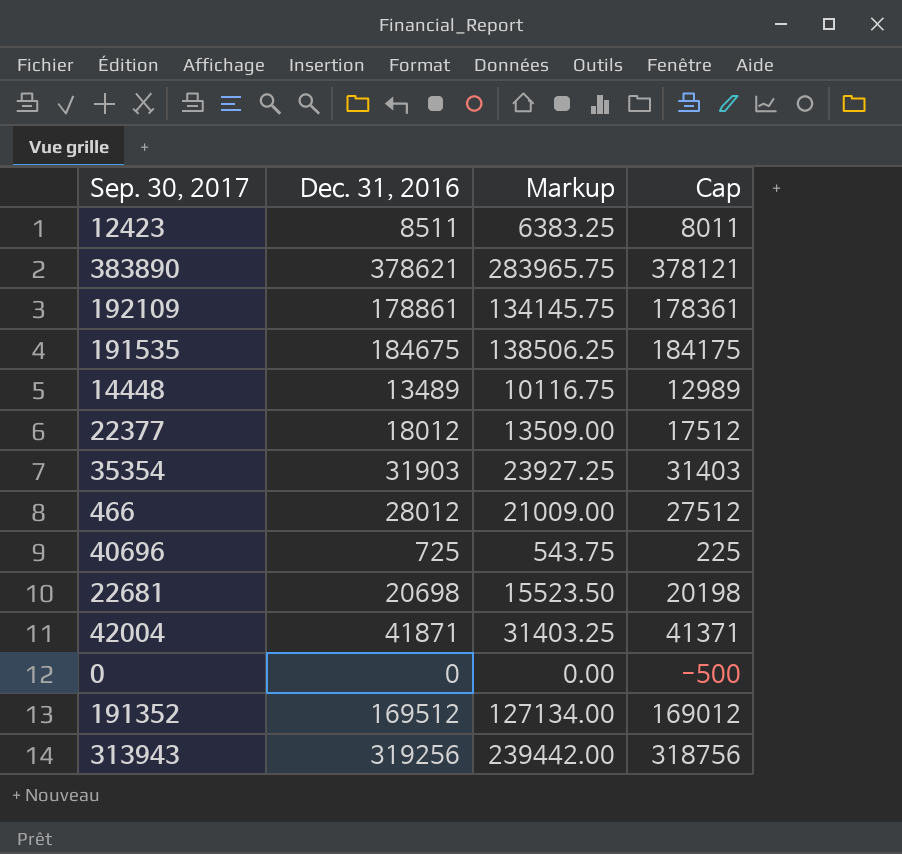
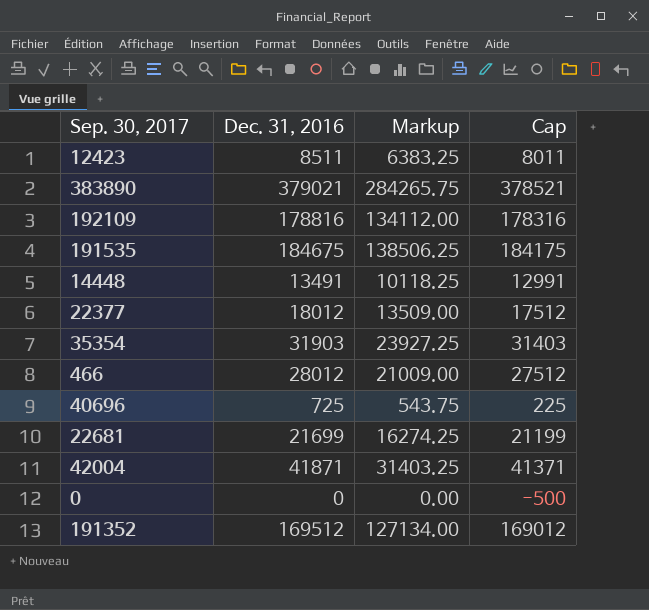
row 313943: 319256 | 239442.00 | 318756 -> none
383890 | Dec. 31, 2016: 378621 -> 379021
383890 | Markup: 283965.75 -> 284265.75
383890 | Cap: 378121 -> 378521
192109 | Dec. 31, 2016: 178861 -> 178816
192109 | Markup: 134145.75 -> 134112.00
192109 | Cap: 178361 -> 178316
14448 | Dec. 31, 2016: 13489 -> 13491
14448 | Markup: 10116.75 -> 10118.25
14448 | Cap: 12989 -> 12991
22681 | Dec. 31, 2016: 20698 -> 21699
22681 | Markup: 15523.50 -> 16274.25
22681 | Cap: 20198 -> 21199

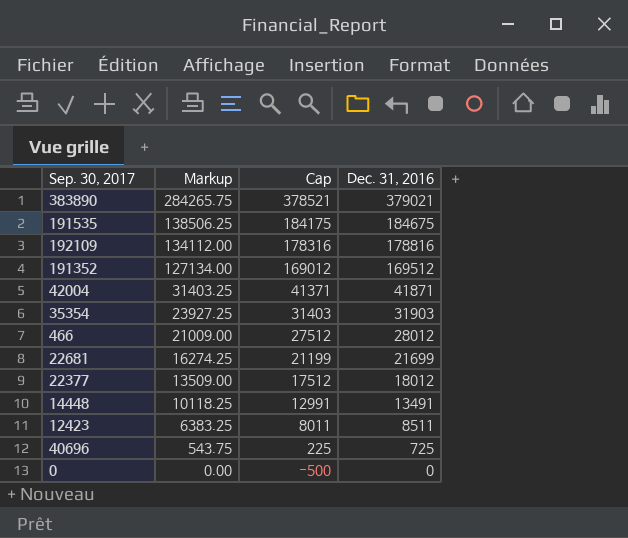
row order: none -> Markup descending
column Dec. 31, 2016 | position: 2 -> 4

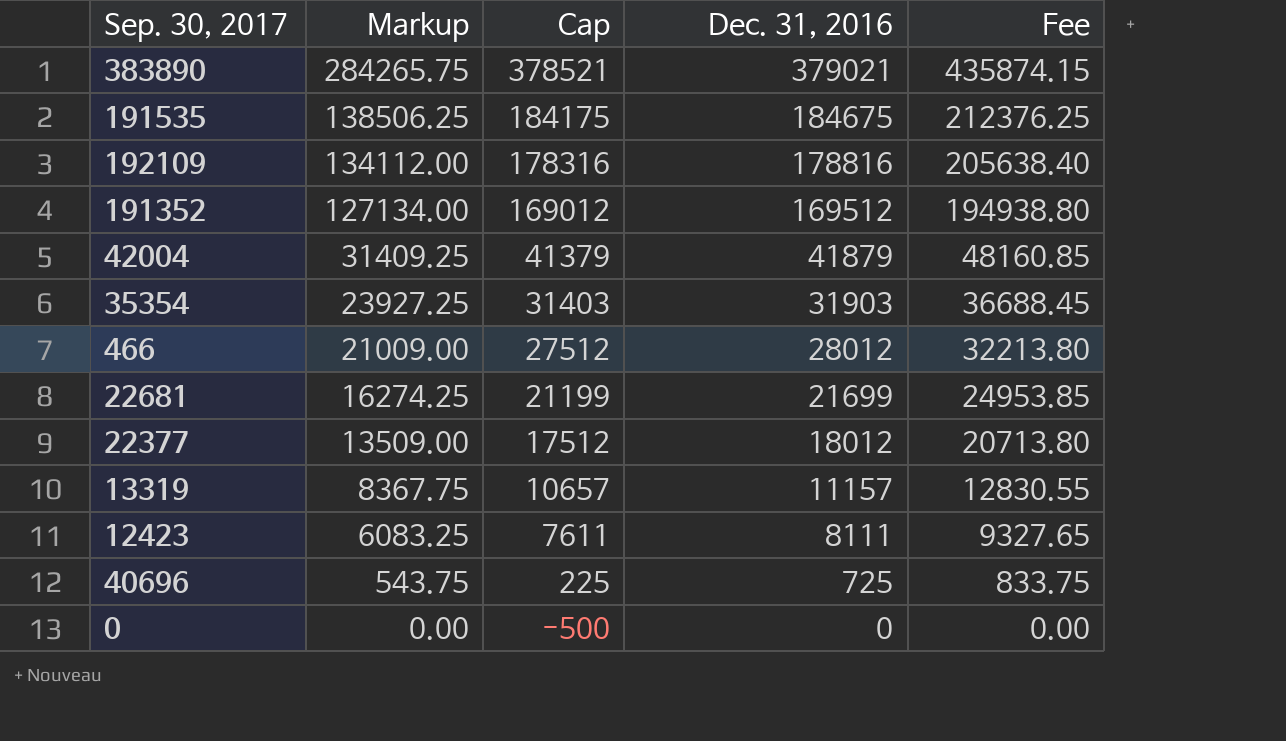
column Fee | formula: none -> [Dec. 31, 2016] * 1.15
row 14448: 10118.25 | 12991 | 13491 -> none
42004 | Markup: 31403.25 -> 31409.25
42004 | Cap: 41371 -> 41379
42004 | Dec. 31, 2016: 41871 -> 41879
row 13319: none -> 8367.75 | 10657 | 11157 | 12830.55
12423 | Markup: 6383.25 -> 6083.25
12423 | Cap: 8011 -> 7611
12423 | Dec. 31, 2016: 8511 -> 8111

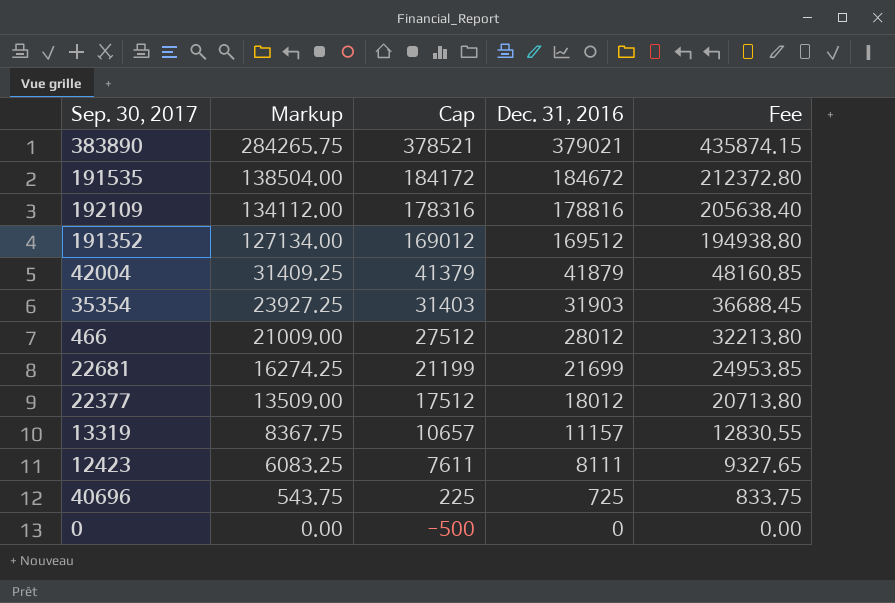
191535 | Markup: 138506.25 -> 138504.00
191535 | Cap: 184175 -> 184172
191535 | Dec. 31, 2016: 184675 -> 184672
191535 | Fee: 212376.25 -> 212372.80

